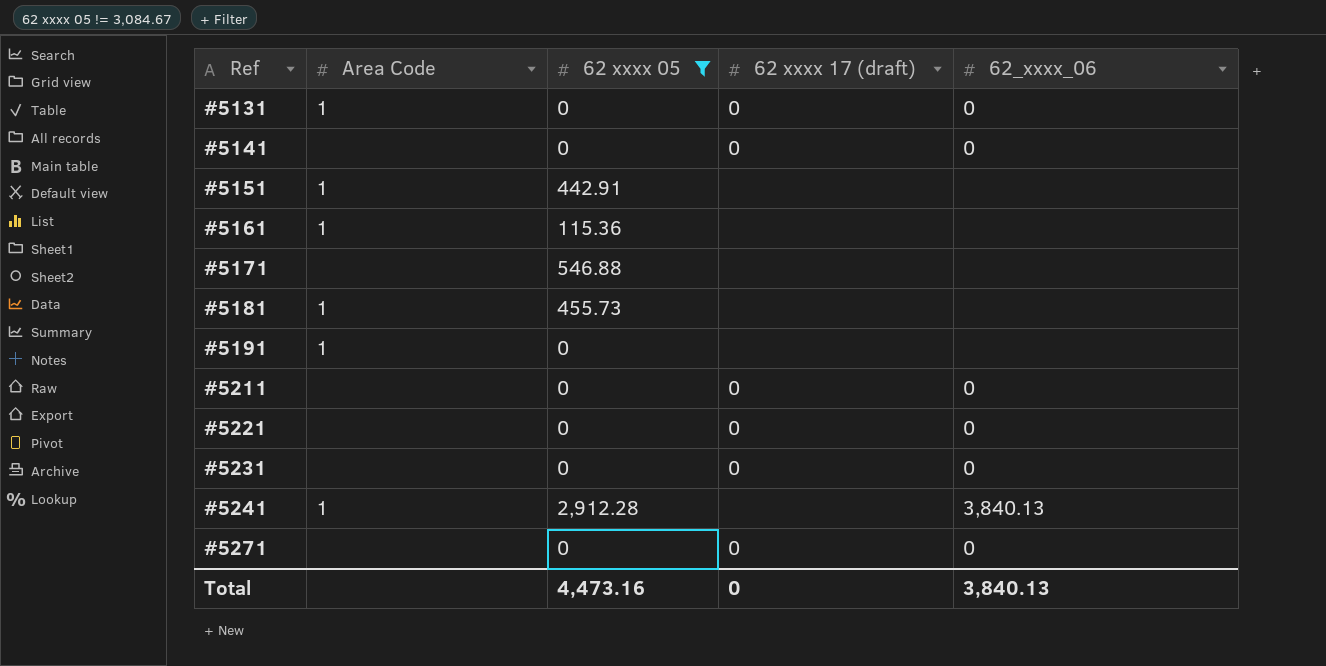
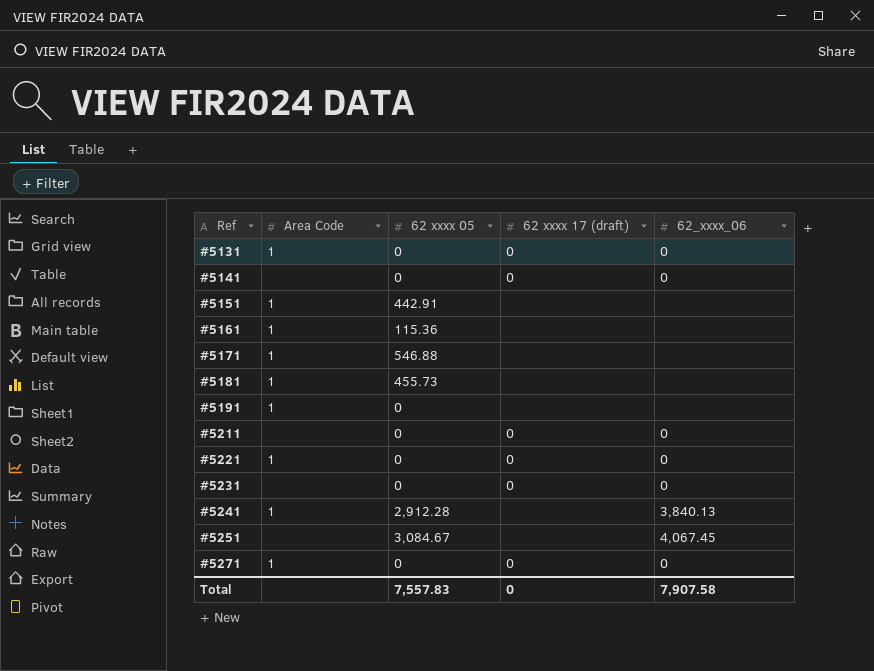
filter: 62 xxxx 05 != 3,084.67 -> none
#5171 | Area Code: none -> 1
#5221 | Area Code: none -> 1
#5271 | Area Code: none -> 1
Total | 62 xxxx 05: 4,473.16 -> 7,557.83
Total | 62_xxxx_06: 3,840.13 -> 7,907.58

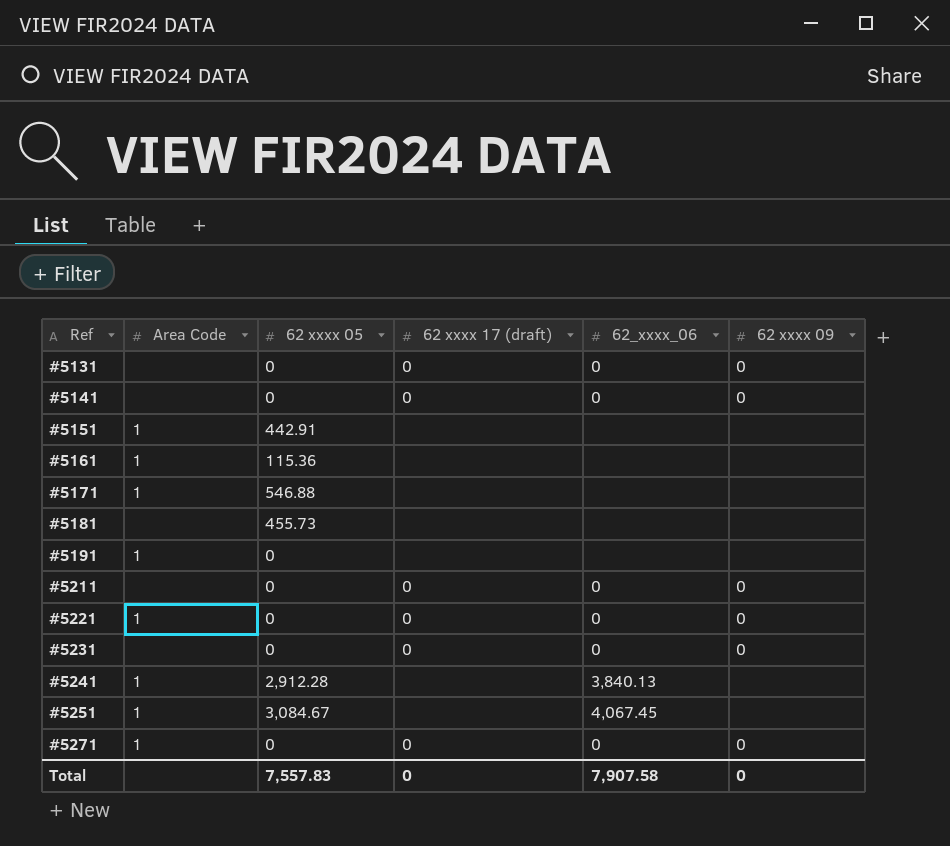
column 62 xxxx 09 | position: none -> 6
#5131 | Area Code: 1 -> none
#5181 | Area Code: 1 -> none
#5251 | Area Code: none -> 1

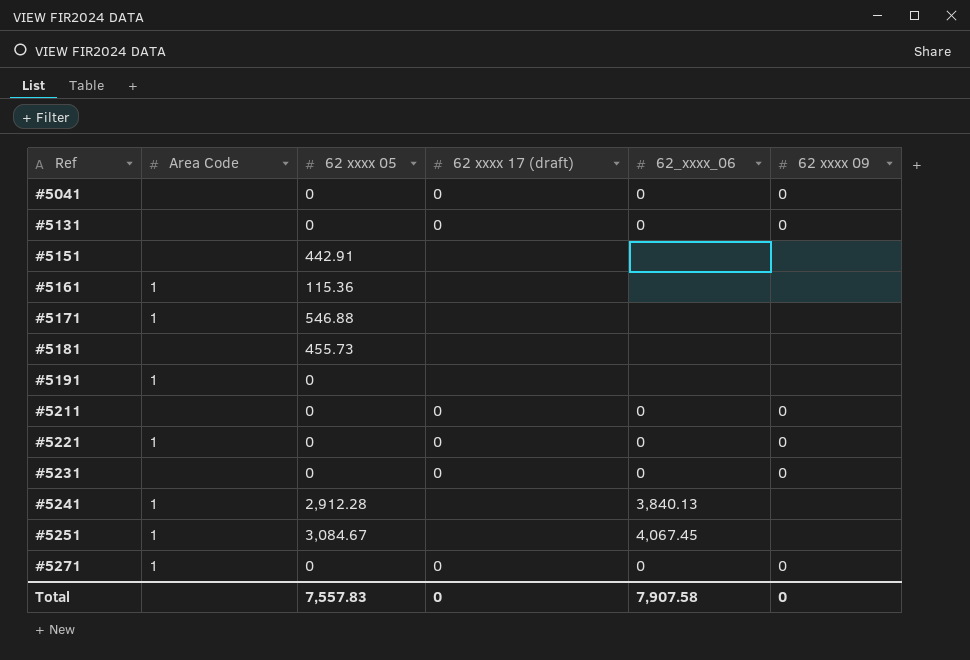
row #5141: none | 0 | 0 | 0 | 0 -> none
row #5041: none -> none | 0 | 0 | 0 | 0
#5151 | Area Code: 1 -> none

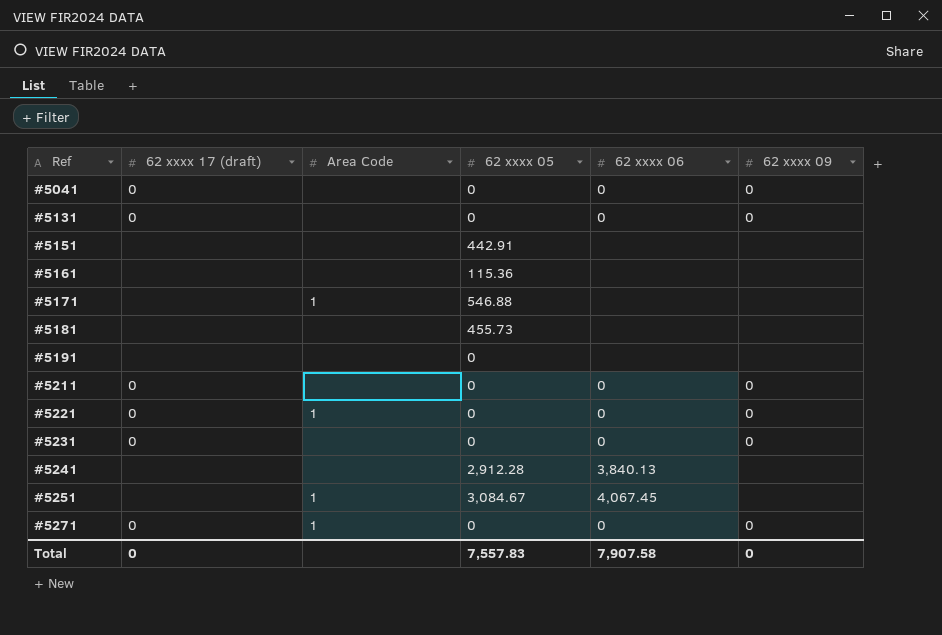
column 62 xxxx 17 (draft) | position: 4 -> 2
column name: 62_xxxx_06 -> 62 xxxx 06
#5161 | Area Code: 1 -> none
#5191 | Area Code: 1 -> none
#5241 | Area Code: 1 -> none

